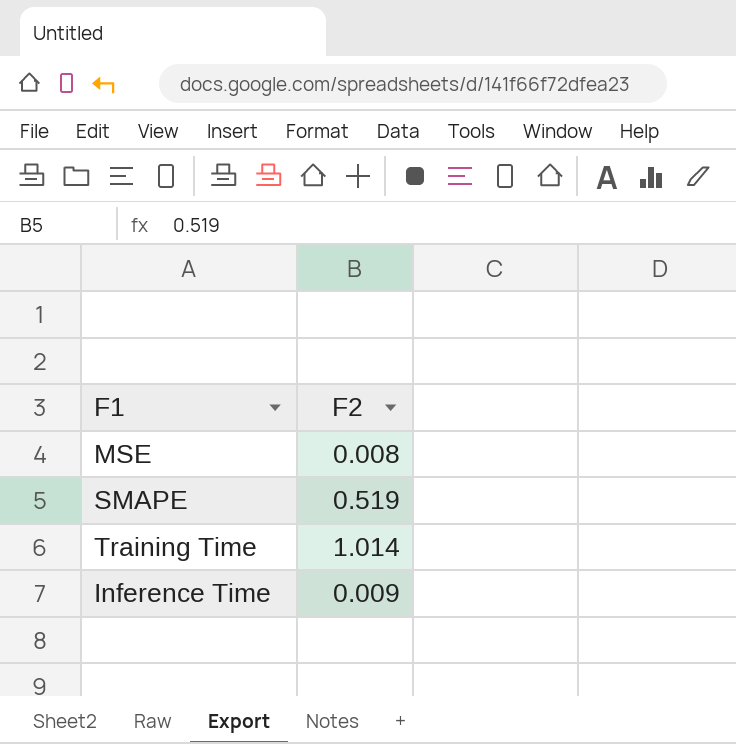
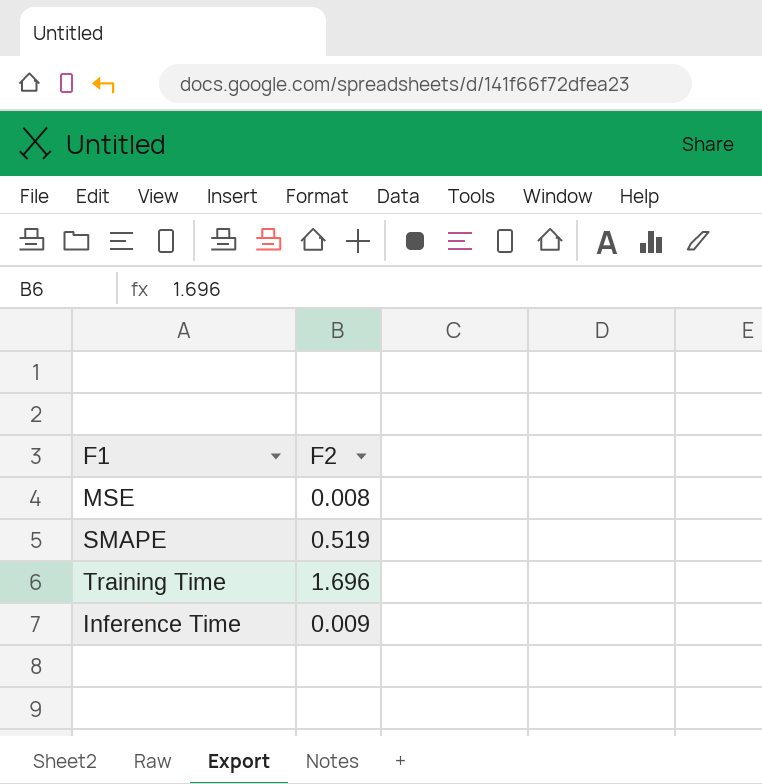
Training Time | F2: 1.014 -> 1.696

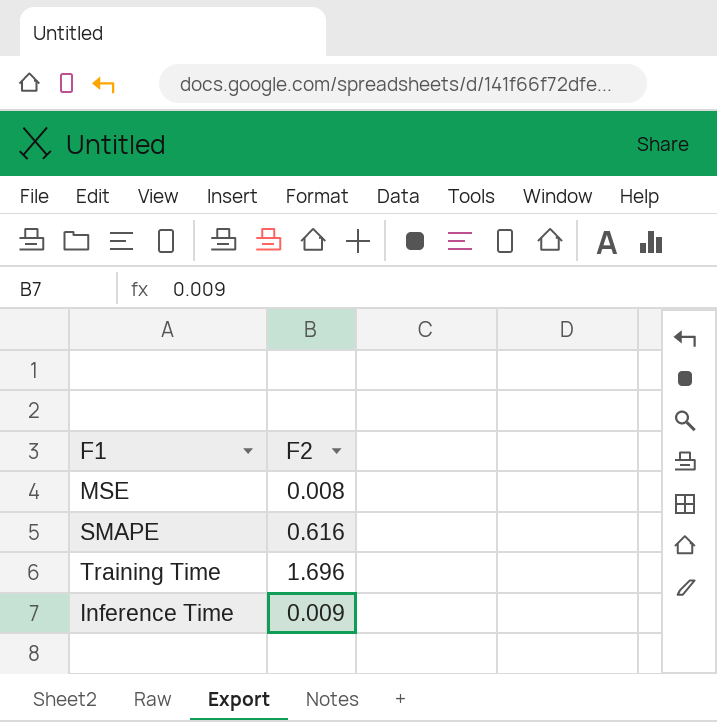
SMAPE | F2: 0.519 -> 0.616

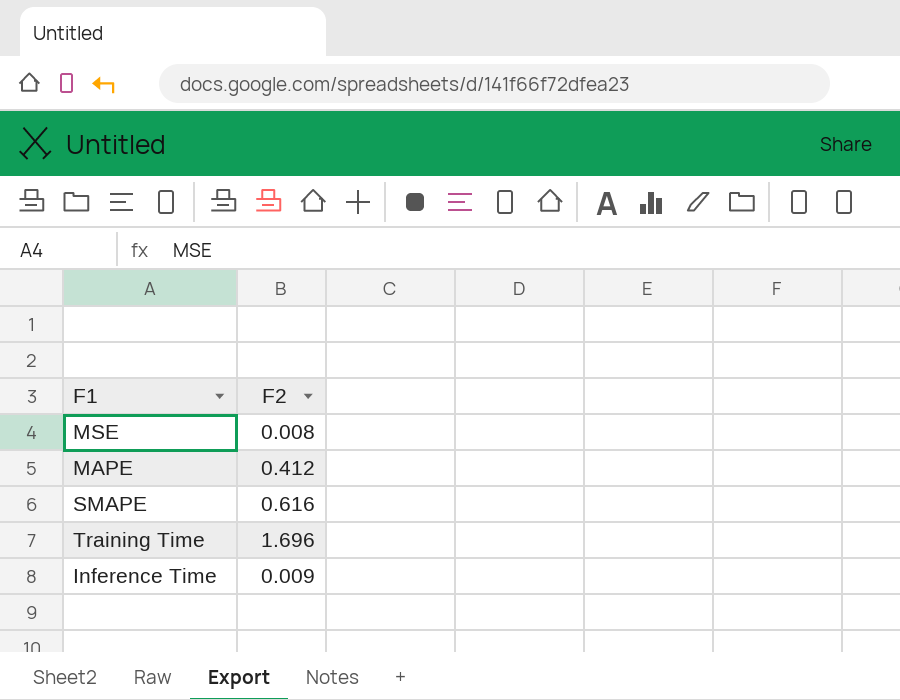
row MAPE: none -> 0.412

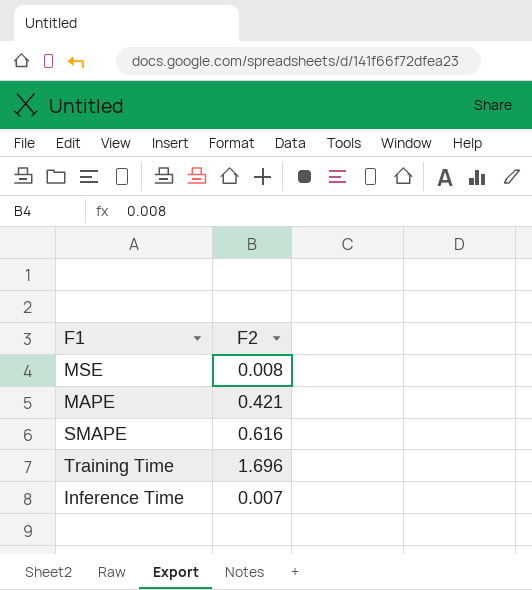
MAPE | F2: 0.412 -> 0.421
Inference Time | F2: 0.009 -> 0.007

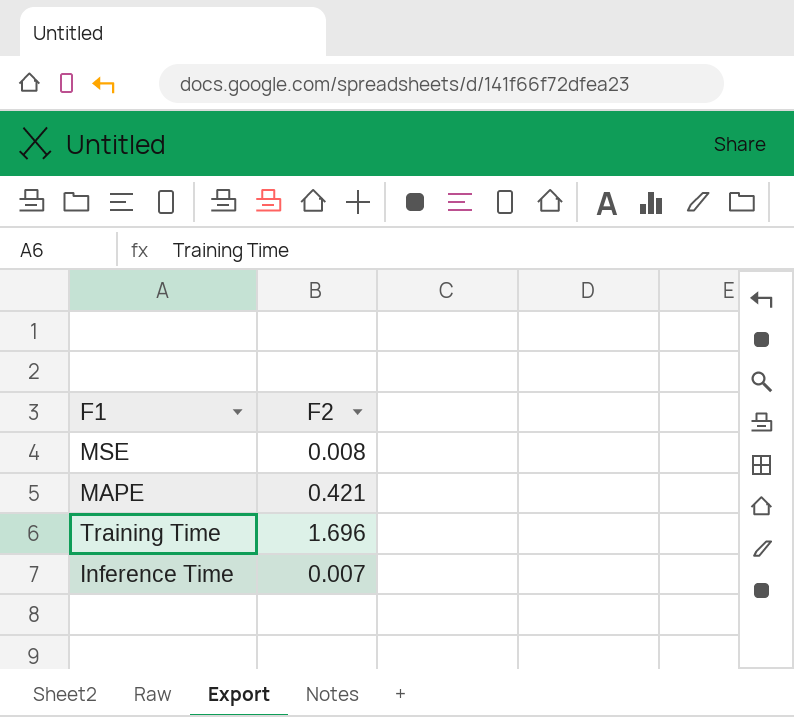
row SMAPE: 0.616 -> none

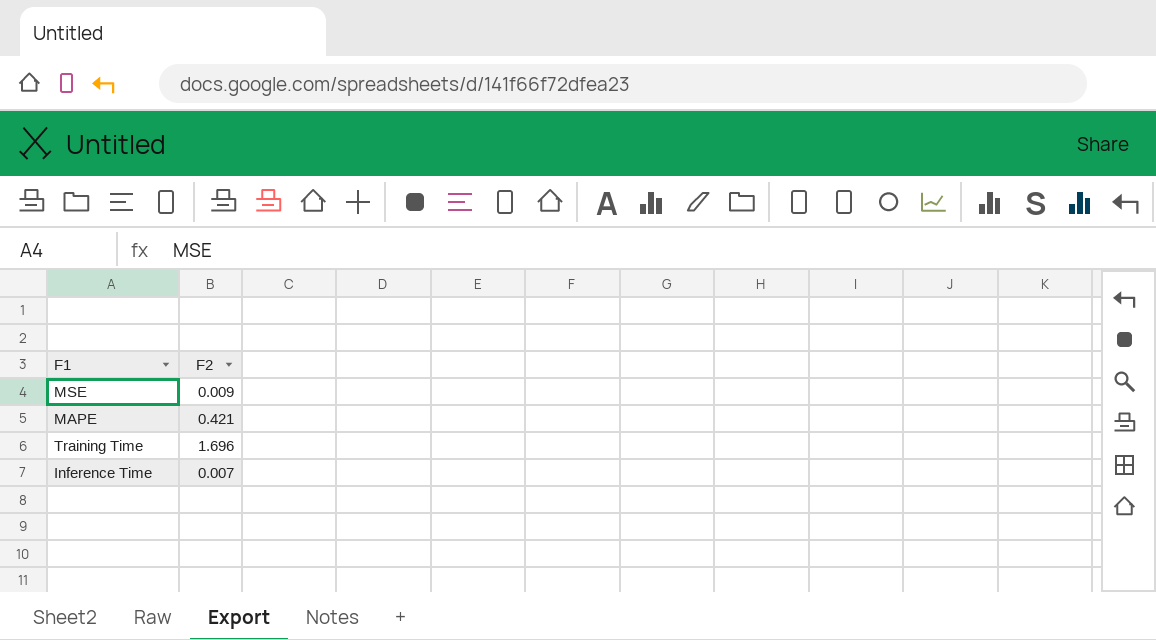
MSE | F2: 0.008 -> 0.009

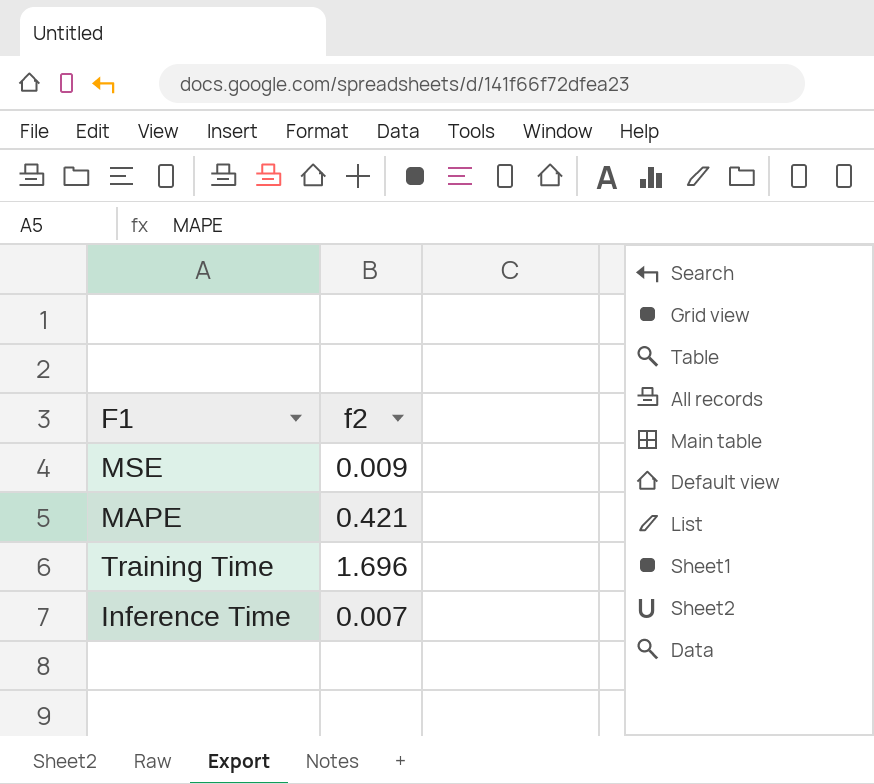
column name: F2 -> f2

